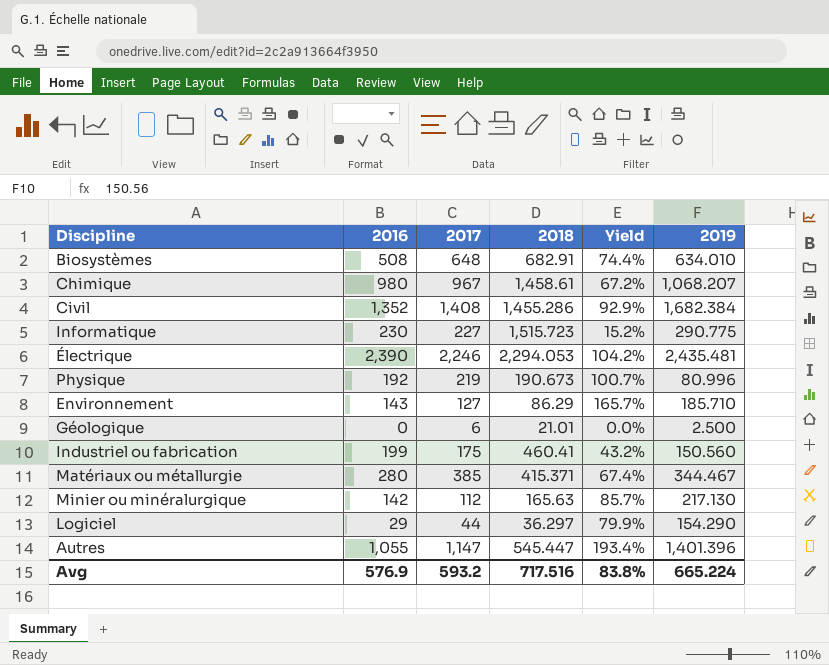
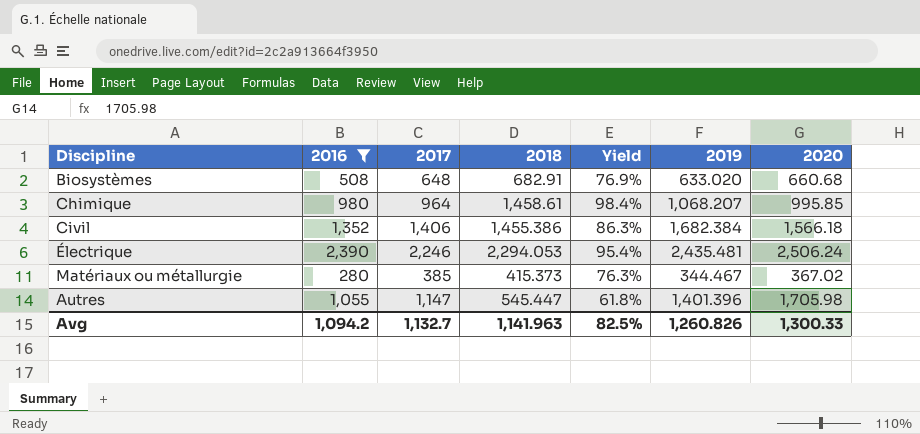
filter: none -> 2016 >= 280
column Yield | formula: [2016] / [2018] -> [2016] / [2020]
column 2020 | position: none -> 7
Biosystèmes | 2019: 634.010 -> 633.020
Chimique | 2017: 967 -> 964
Civil | 2017: 1,408 -> 1,406
Civil | 2018: 1,455.286 -> 1,455.386
Matériaux ou métallurgie | 2018: 415.371 -> 415.373
Avg | 2016: 576.9 -> 1,094.2
Avg | 2017: 593.2 -> 1,132.7
Avg | 2018: 717.516 -> 1,141.963
Avg | Yield: 83.8% -> 82.5%
Avg | 2019: 665.224 -> 1,260.826

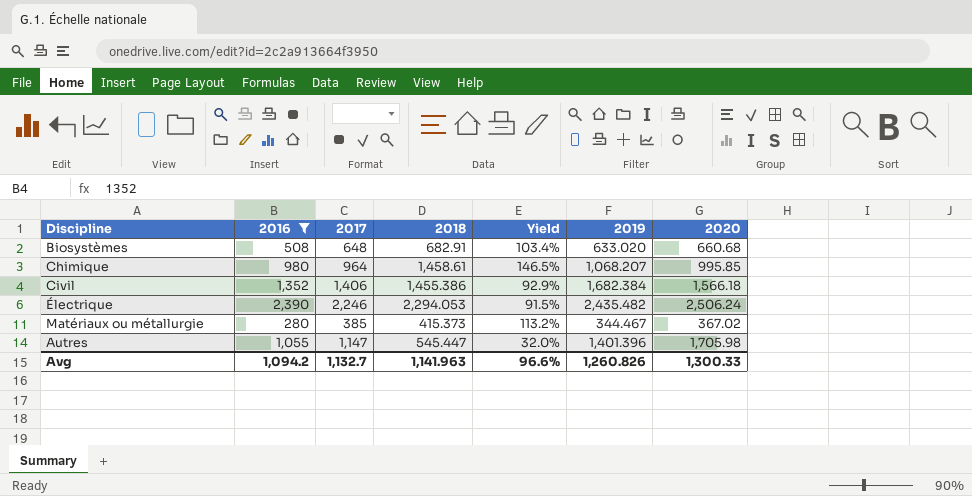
column Yield | formula: [2016] / [2020] -> [2018] / [2020]
Électrique | 2019: 2,435.481 -> 2,435.482
Avg | Yield: 82.5% -> 96.6%

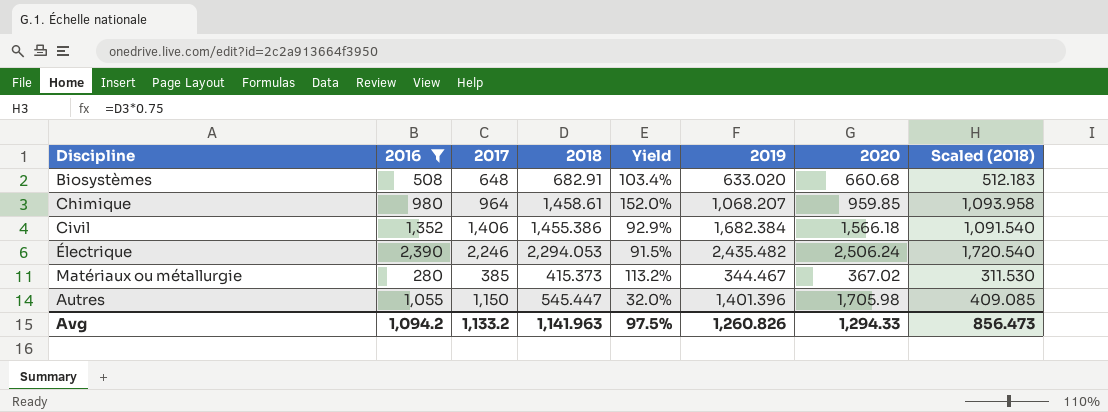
column Scaled (2018) | formula: none -> [2018] * 0.75
Chimique | Yield: 146.5% -> 152.0%
Chimique | 2020: 995.85 -> 959.85
Autres | 2017: 1,147 -> 1,150
Avg | 2017: 1,132.7 -> 1,133.2
Avg | Yield: 96.6% -> 97.5%
Avg | 2020: 1,300.33 -> 1,294.33

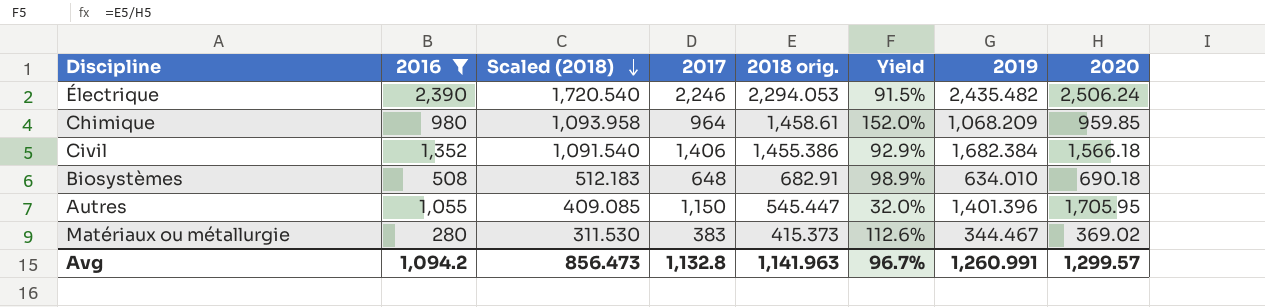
row order: none -> Scaled (2018) descending
column Scaled (2018) | position: 8 -> 3
column name: 2018 -> 2018 orig.
Chimique | 2019: 1,068.207 -> 1,068.209
Biosystèmes | Yield: 103.4% -> 98.9%
Biosystèmes | 2019: 633.020 -> 634.010
Biosystèmes | 2020: 660.68 -> 690.18
Autres | 2020: 1,705.98 -> 1,705.95
Matériaux ou métallurgie | 2017: 385 -> 383
Matériaux ou métallurgie | Yield: 113.2% -> 112.6%
Matériaux ou métallurgie | 2020: 367.02 -> 369.02
Avg | 2017: 1,133.2 -> 1,132.8
Avg | Yield: 97.5% -> 96.7%
Avg | 2019: 1,260.826 -> 1,260.991
Avg | 2020: 1,294.33 -> 1,299.57

